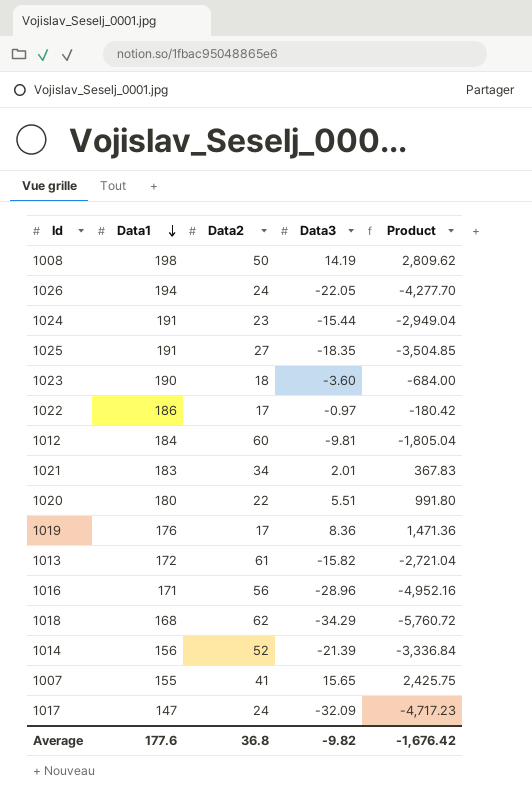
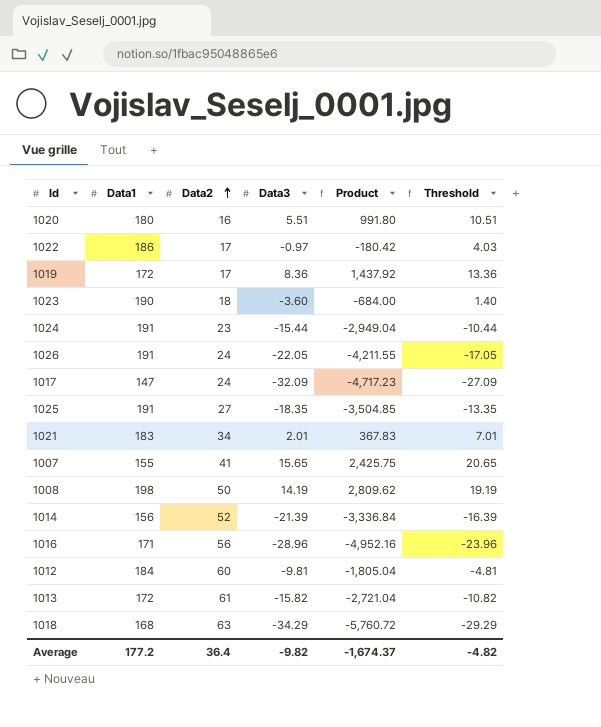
row order: Data1 descending -> Data2 ascending
column Threshold | formula: none -> [Data3] + 5
1020 | Data2: 22 -> 16
1019 | Data1: 176 -> 172
1019 | Product: 1,471.36 -> 1,437.92
1026 | Data1: 194 -> 191
1026 | Product: -4,277.70 -> -4,211.55
1018 | Data2: 62 -> 63
Average | Data1: 177.6 -> 177.2
Average | Data2: 36.8 -> 36.4
Average | Product: -1,676.42 -> -1,674.37

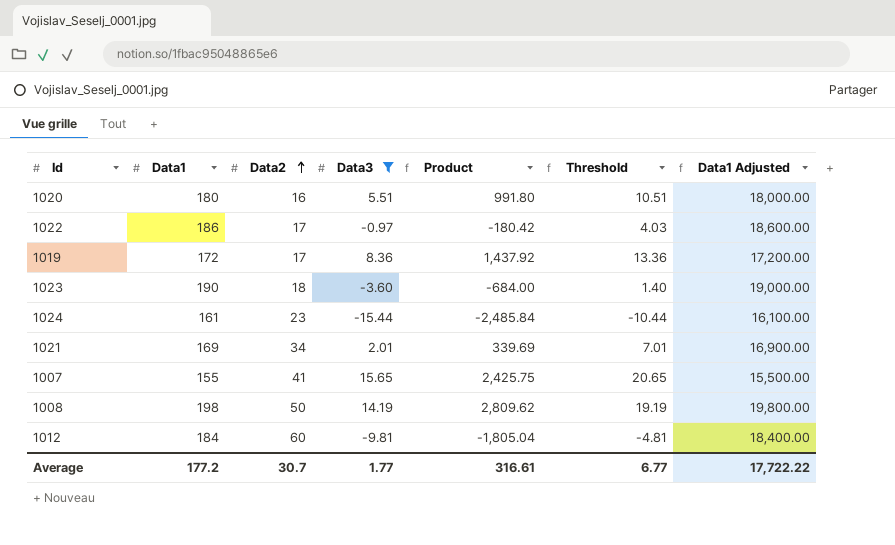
filter: none -> Data3 >= -15.44
column Data1 Adjusted | formula: none -> [Data1] * 100
1024 | Data1: 191 -> 161
1024 | Product: -2,949.04 -> -2,485.84
1021 | Data1: 183 -> 169
1021 | Product: 367.83 -> 339.69
Average | Data2: 36.4 -> 30.7
Average | Data3: -9.82 -> 1.77
Average | Product: -1,674.37 -> 316.61
Average | Threshold: -4.82 -> 6.77

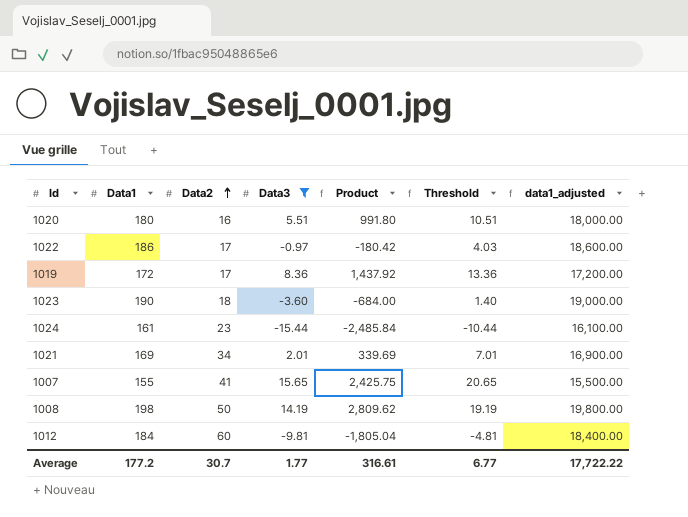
column name: Data1 Adjusted -> data1_adjusted

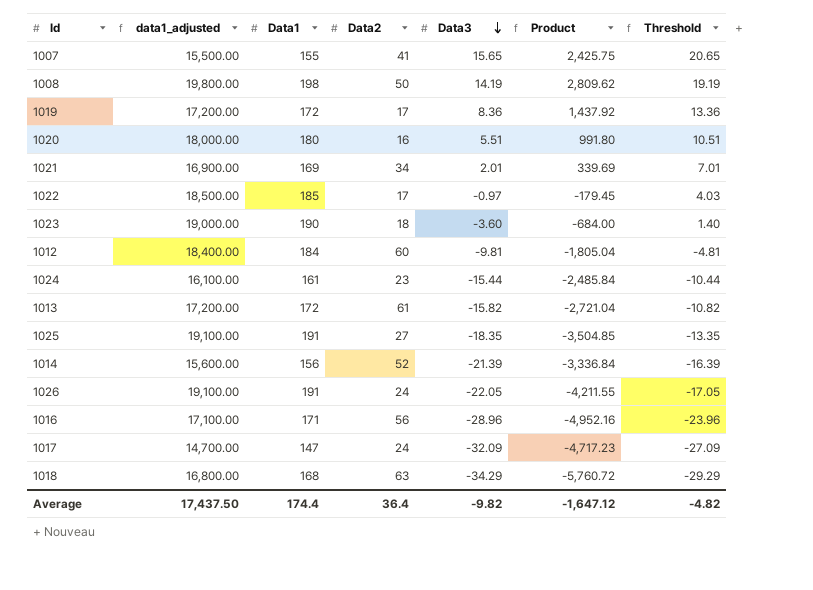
filter: Data3 >= -15.44 -> none
row order: Data2 ascending -> Data3 descending
column data1_adjusted | position: 7 -> 2
1022 | data1_adjusted: 18,600.00 -> 18,500.00
1022 | Data1: 186 -> 185
1022 | Product: -180.42 -> -179.45
Average | data1_adjusted: 17,722.22 -> 17,437.50
Average | Data1: 177.2 -> 174.4
Average | Data2: 30.7 -> 36.4
Average | Data3: 1.77 -> -9.82
Average | Product: 316.61 -> -1,647.12
Average | Threshold: 6.77 -> -4.82

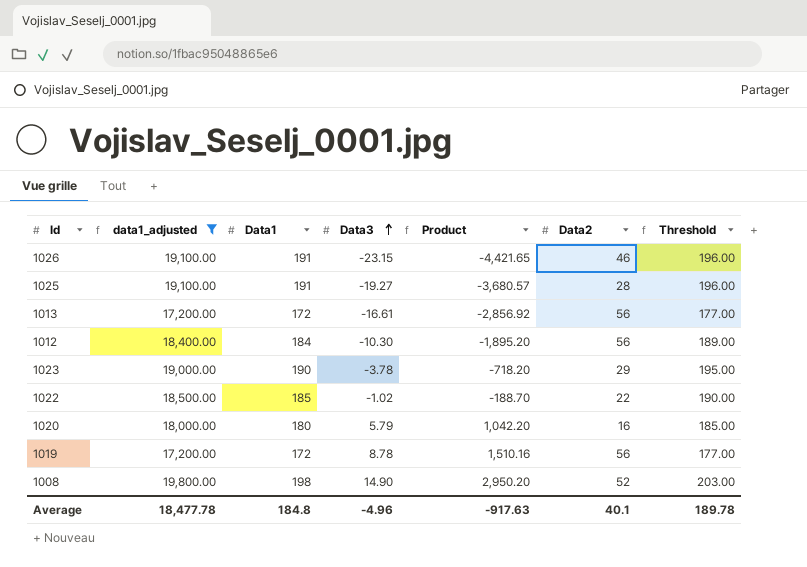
filter: none -> data1_adjusted >= 17,200.00
row order: Data3 descending -> Data3 ascending
column Data2 | position: 4 -> 6
column Threshold | formula: [Data3] + 5 -> [Data1] + 5
1026 | Data3: -22.05 -> -23.15
1026 | Product: -4,211.55 -> -4,421.65
1026 | Data2: 24 -> 46
1025 | Data3: -18.35 -> -19.27
1025 | Product: -3,504.85 -> -3,680.57
1025 | Data2: 27 -> 28
1013 | Data3: -15.82 -> -16.61
1013 | Product: -2,721.04 -> -2,856.92
1013 | Data2: 61 -> 56
1012 | Data3: -9.81 -> -10.30
1012 | Product: -1,805.04 -> -1,895.20
1012 | Data2: 60 -> 56
1023 | Data3: -3.60 -> -3.78
1023 | Product: -684.00 -> -718.20
1023 | Data2: 18 -> 29
1022 | Data3: -0.97 -> -1.02
1022 | Product: -179.45 -> -188.70
1022 | Data2: 17 -> 22
1020 | Data3: 5.51 -> 5.79
1020 | Product: 991.80 -> 1,042.20
1019 | Data3: 8.36 -> 8.78
1019 | Product: 1,437.92 -> 1,510.16
1019 | Data2: 17 -> 56
1008 | Data3: 14.19 -> 14.90
1008 | Product: 2,809.62 -> 2,950.20
1008 | Data2: 50 -> 52
Average | data1_adjusted: 17,437.50 -> 18,477.78
Average | Data1: 174.4 -> 184.8
Average | Data3: -9.82 -> -4.96
Average | Product: -1,647.12 -> -917.63
Average | Data2: 36.4 -> 40.1
Average | Threshold: -4.82 -> 189.78

